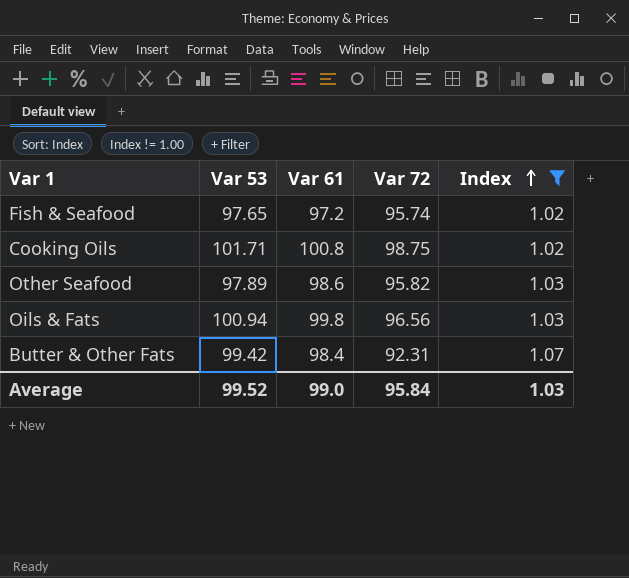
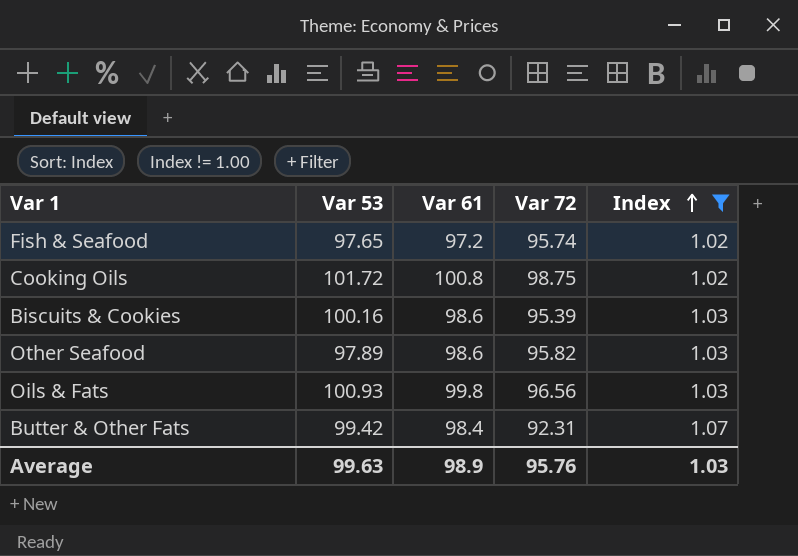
Cooking Oils | Var 53: 101.71 -> 101.72
row Biscuits & Cookies: none -> 100.16 | 98.6 | 95.39 | 1.03
Oils & Fats | Var 53: 100.94 -> 100.93
Average | Var 53: 99.52 -> 99.63
Average | Var 61: 99.0 -> 98.9
Average | Var 72: 95.84 -> 95.76

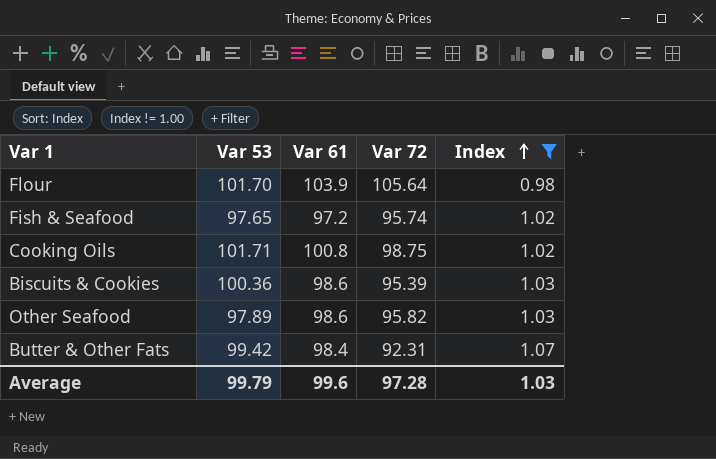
row Oils & Fats: 100.93 | 99.8 | 96.56 | 1.03 -> none
row Flour: none -> 101.70 | 103.9 | 105.64 | 0.98
Cooking Oils | Var 53: 101.72 -> 101.71
Biscuits & Cookies | Var 53: 100.16 -> 100.36
Average | Var 53: 99.63 -> 99.79
Average | Var 61: 98.9 -> 99.6
Average | Var 72: 95.76 -> 97.28

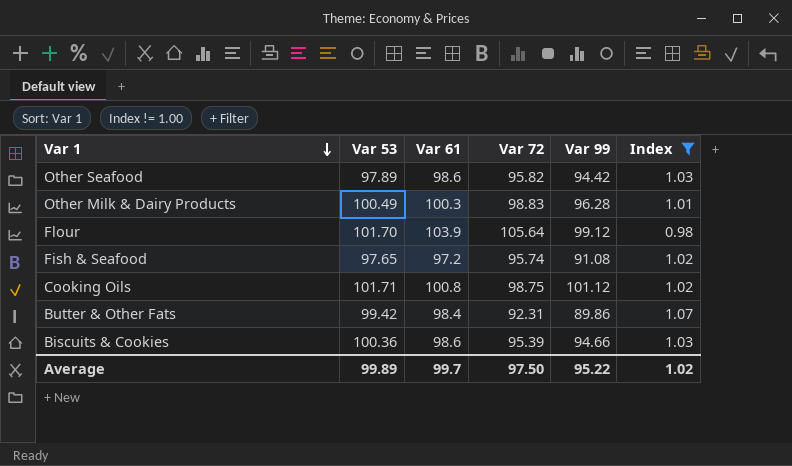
row order: Index ascending -> Var 1 descending
column Var 99 | position: none -> 5
row Other Milk & Dairy Products: none -> 100.49 | 100.3 | 98.83 | 96.28 | 1.01
Average | Var 53: 99.79 -> 99.89
Average | Var 61: 99.6 -> 99.7
Average | Var 72: 97.28 -> 97.50
Average | Index: 1.03 -> 1.02

